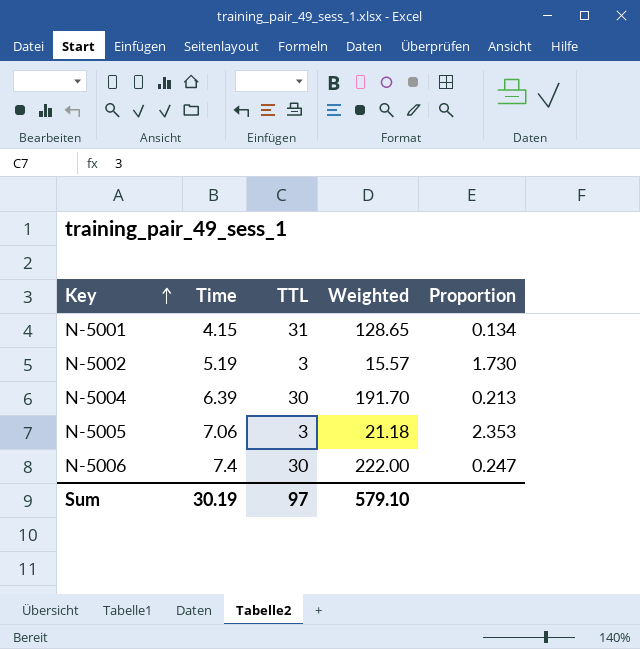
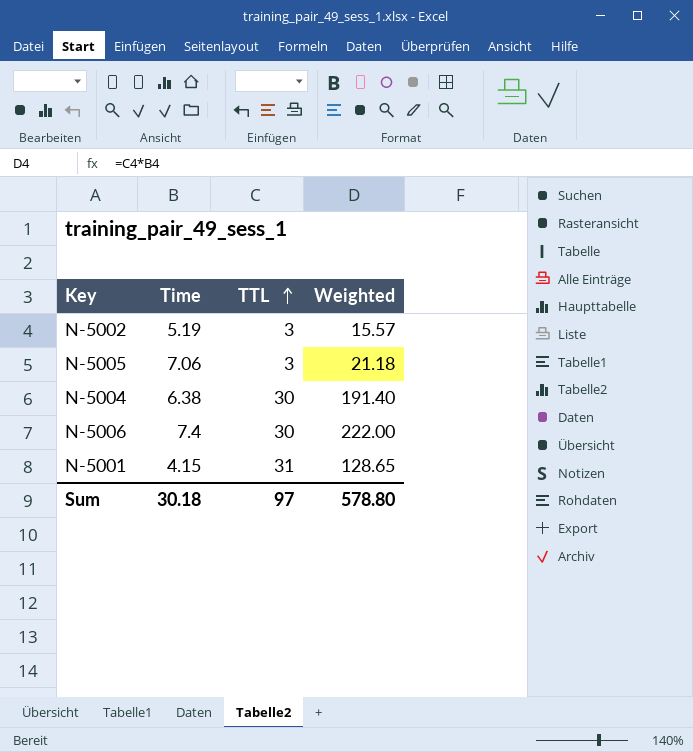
row order: Key ascending -> TTL ascending
column Proportion | formula: [Time] / [TTL] -> none
N-5004 | Time: 6.39 -> 6.38
N-5004 | Weighted: 191.70 -> 191.40
Sum | Time: 30.19 -> 30.18
Sum | Weighted: 579.10 -> 578.80

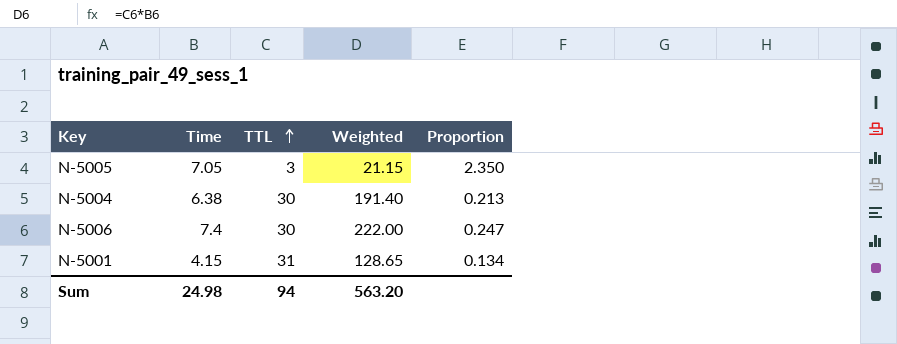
column Proportion | formula: none -> [Time] / [TTL]
row N-5002: 5.19 | 3 | 15.57 -> none
N-5005 | Time: 7.06 -> 7.05
N-5005 | Weighted: 21.18 -> 21.15
Sum | Time: 30.18 -> 24.98
Sum | TTL: 97 -> 94
Sum | Weighted: 578.80 -> 563.20

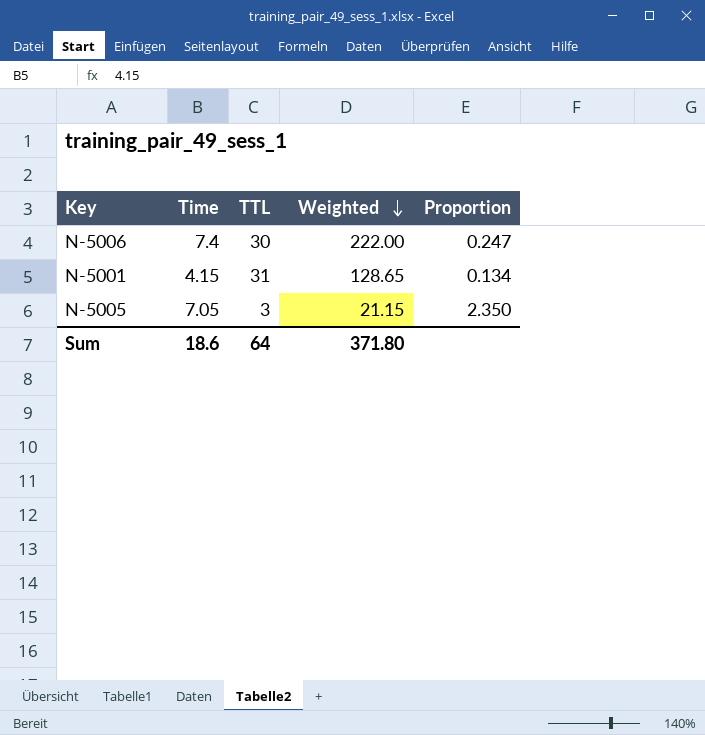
row order: TTL ascending -> Weighted descending
row N-5004: 6.38 | 30 | 191.40 | 0.213 -> none
Sum | Time: 24.98 -> 18.6
Sum | TTL: 94 -> 64
Sum | Weighted: 563.20 -> 371.80

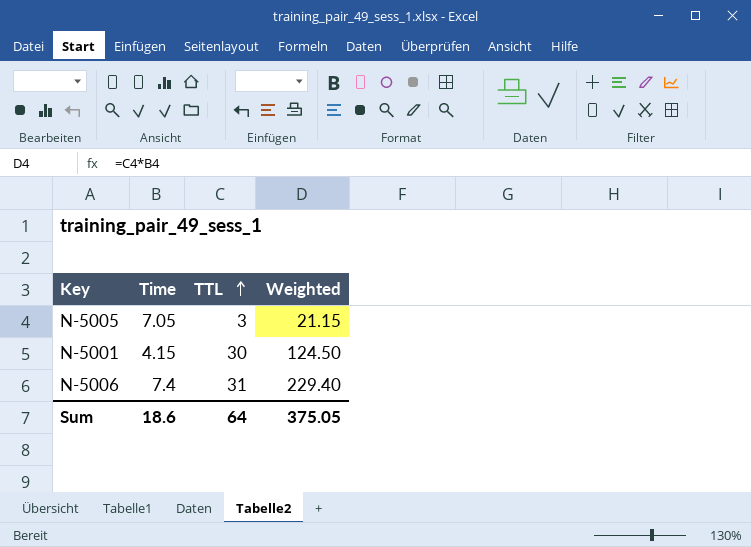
row order: Weighted descending -> TTL ascending
column Proportion | formula: [Time] / [TTL] -> none
N-5001 | TTL: 31 -> 30
N-5001 | Weighted: 128.65 -> 124.50
N-5006 | TTL: 30 -> 31
N-5006 | Weighted: 222.00 -> 229.40
Sum | Weighted: 371.80 -> 375.05

